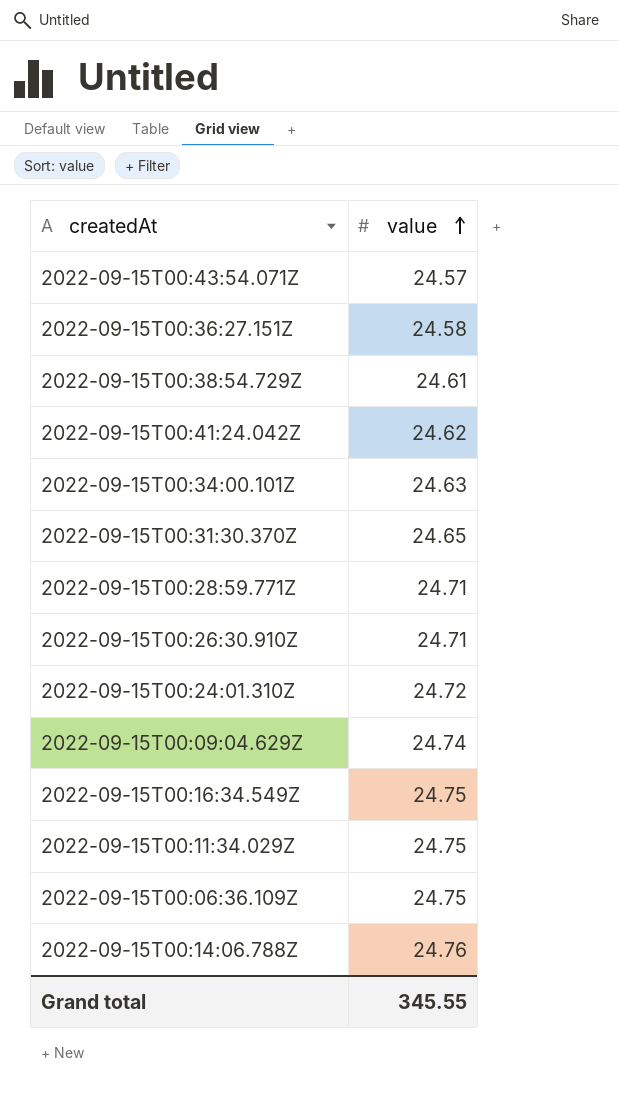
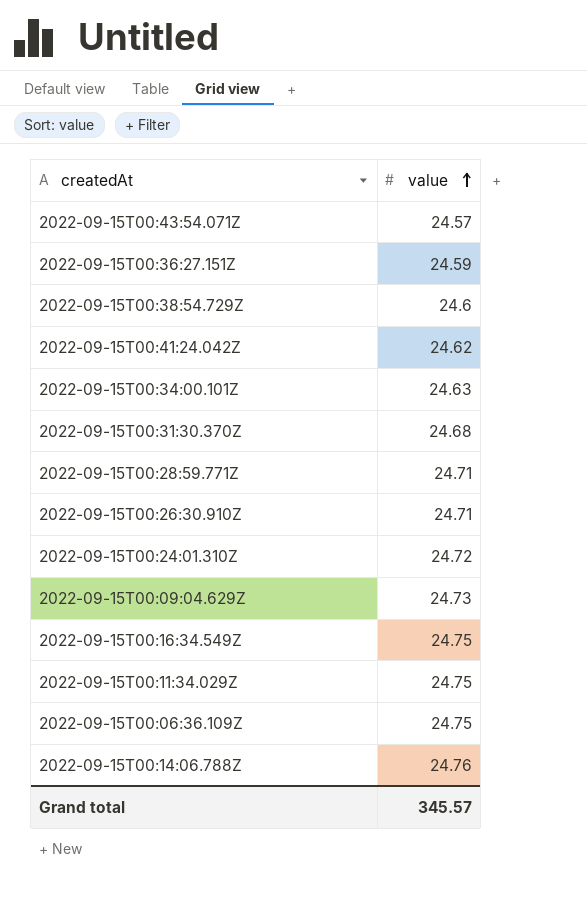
2022-09-15T00:36:27.151Z | value: 24.58 -> 24.59
2022-09-15T00:38:54.729Z | value: 24.61 -> 24.6
2022-09-15T00:31:30.370Z | value: 24.65 -> 24.68
2022-09-15T00:09:04.629Z | value: 24.74 -> 24.73
Grand total | value: 345.55 -> 345.57

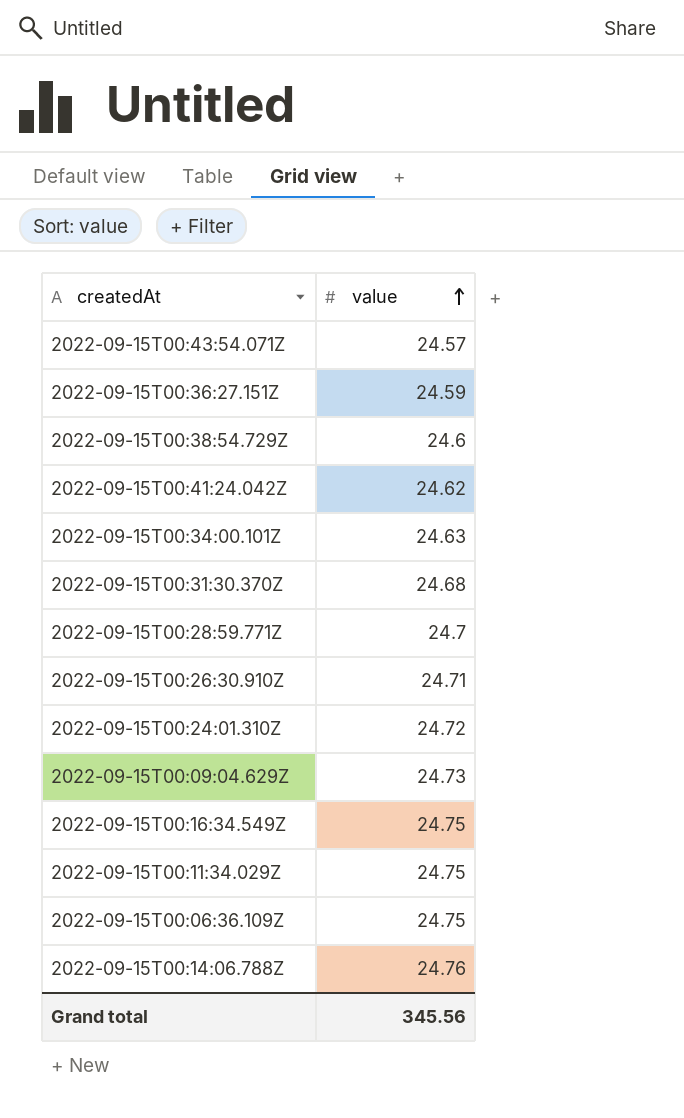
2022-09-15T00:28:59.771Z | value: 24.71 -> 24.7
Grand total | value: 345.57 -> 345.56

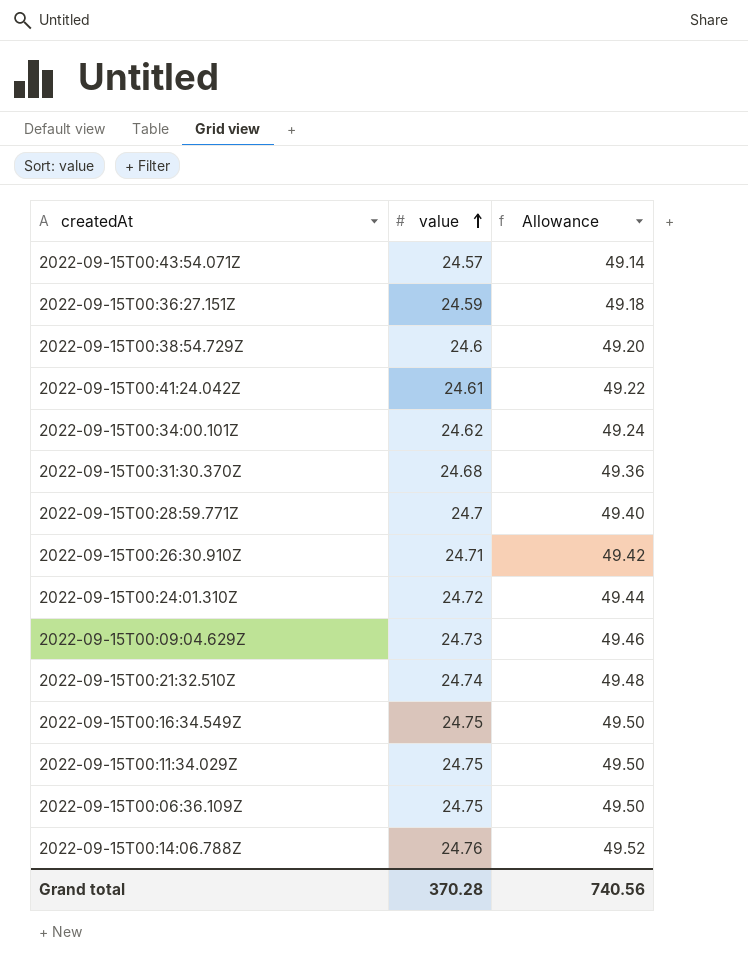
column Allowance | formula: none -> [value] * 2
2022-09-15T00:41:24.042Z | value: 24.62 -> 24.61
2022-09-15T00:34:00.101Z | value: 24.63 -> 24.62
row 2022-09-15T00:21:32.510Z: none -> 24.74 | 49.48
Grand total | value: 345.56 -> 370.28

